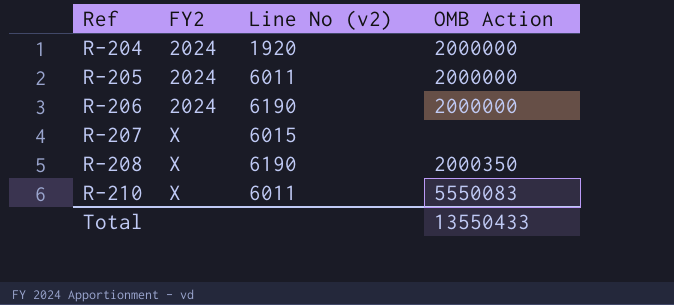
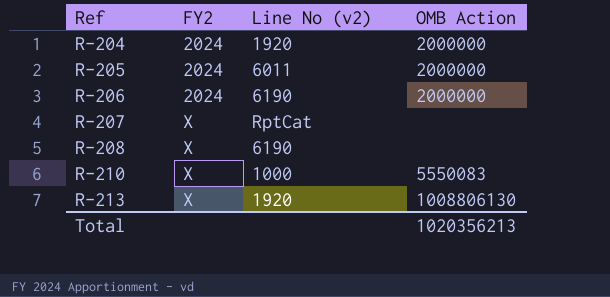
R-207 | Line No (v2): 6015 -> RptCat
R-208 | OMB Action: 2000350 -> none
R-210 | Line No (v2): 6011 -> 1000
row R-213: none -> X | 1920 | 1008806130
Total | OMB Action: 13550433 -> 1020356213

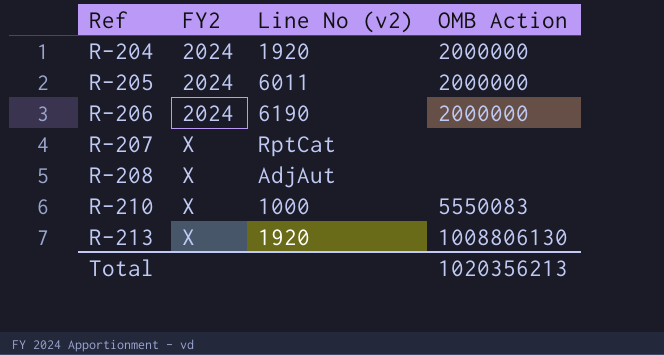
R-208 | Line No (v2): 6190 -> AdjAut

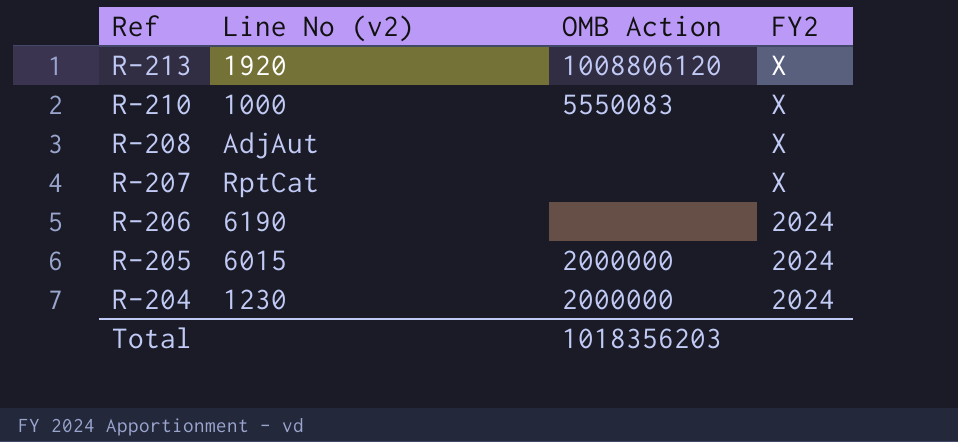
row order: Ref ascending -> Ref descending
column FY2 | position: 2 -> 4
R-213 | OMB Action: 1008806130 -> 1008806120
R-206 | OMB Action: 2000000 -> none
R-205 | Line No (v2): 6011 -> 6015
R-204 | Line No (v2): 1920 -> 1230
Total | OMB Action: 1020356213 -> 1018356203

